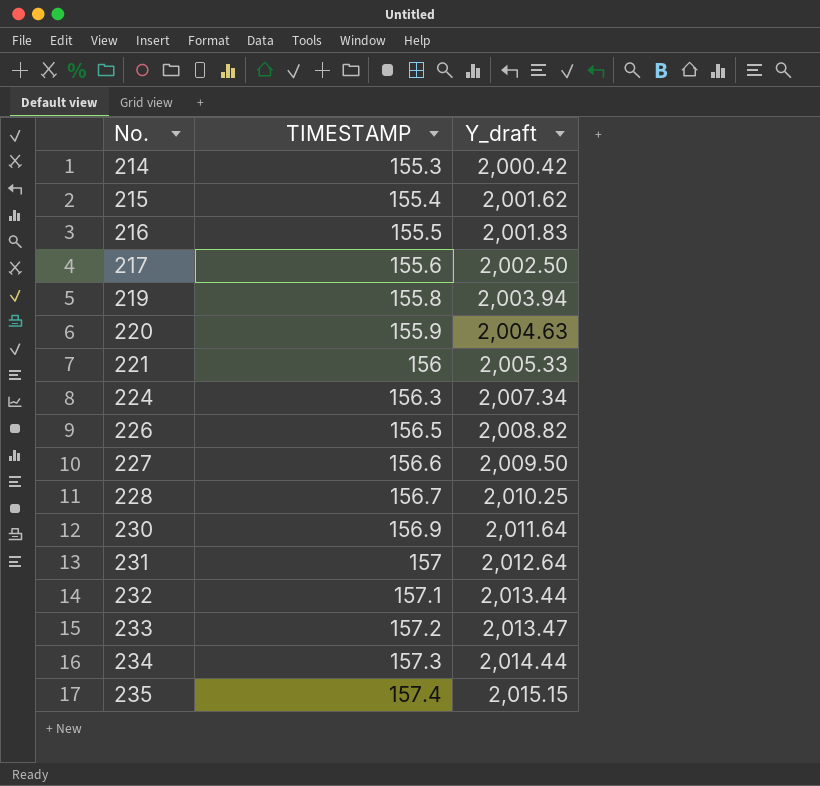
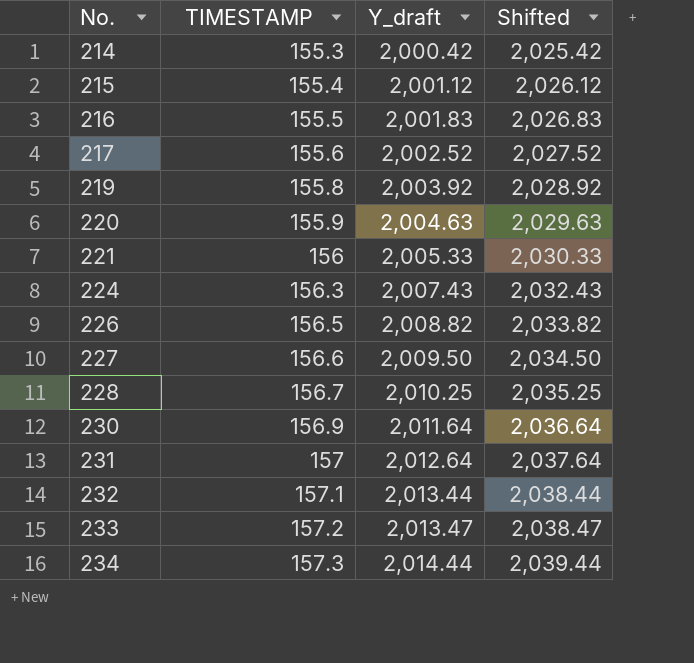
column Shifted | formula: none -> [Y_draft] + 25
row 235: 157.4 | 2,015.15 -> none
215 | Y_draft: 2,001.62 -> 2,001.12
217 | Y_draft: 2,002.50 -> 2,002.52
219 | Y_draft: 2,003.94 -> 2,003.92
224 | Y_draft: 2,007.34 -> 2,007.43

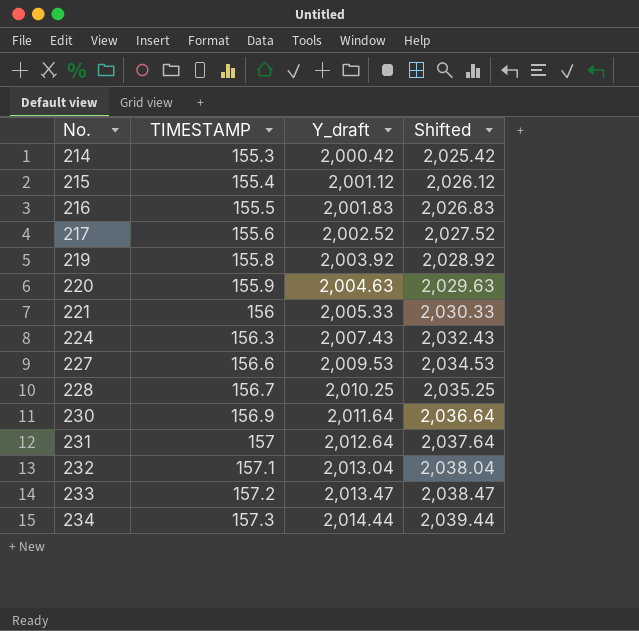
row 226: 156.5 | 2,008.82 | 2,033.82 -> none
227 | Y_draft: 2,009.50 -> 2,009.53
227 | Shifted: 2,034.50 -> 2,034.53
232 | Y_draft: 2,013.44 -> 2,013.04
232 | Shifted: 2,038.44 -> 2,038.04

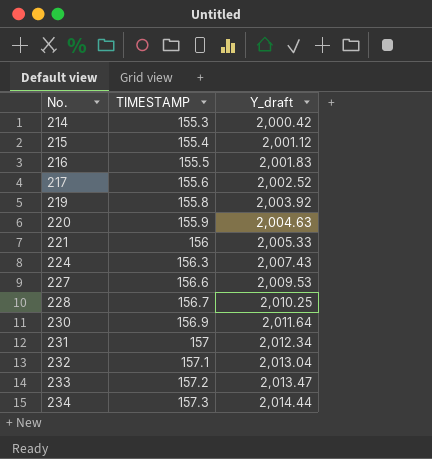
column Shifted | formula: [Y_draft] + 25 -> none
231 | Y_draft: 2,012.64 -> 2,012.34

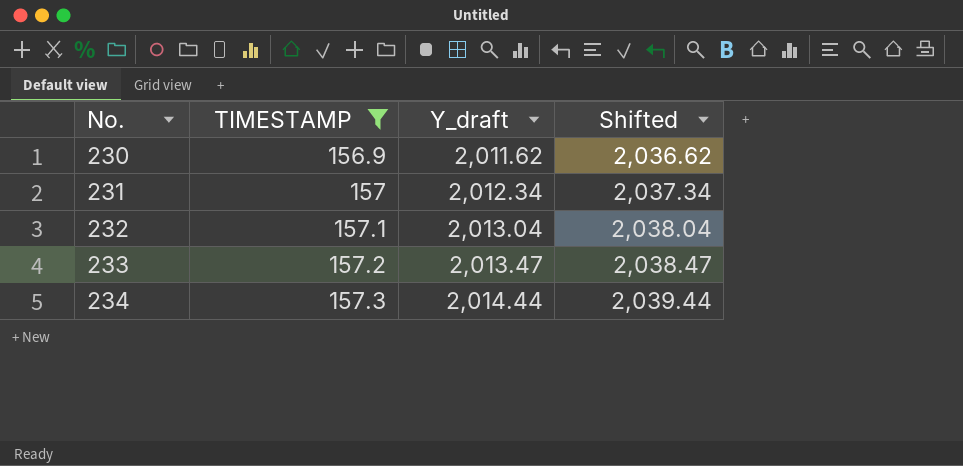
filter: none -> TIMESTAMP >= 156.9
column Shifted | formula: none -> [Y_draft] + 25
230 | Y_draft: 2,011.64 -> 2,011.62

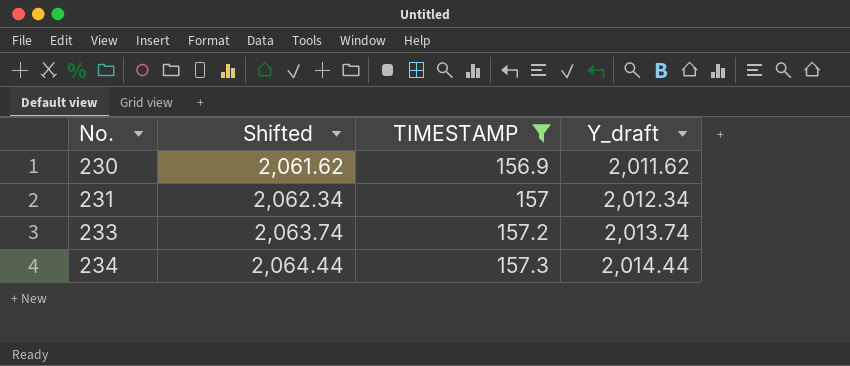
column Shifted | formula: [Y_draft] + 25 -> [Y_draft] + 50
column Shifted | position: 4 -> 2
row 232: 157.1 | 2,013.04 | 2,038.04 -> none
233 | Y_draft: 2,013.47 -> 2,013.74

